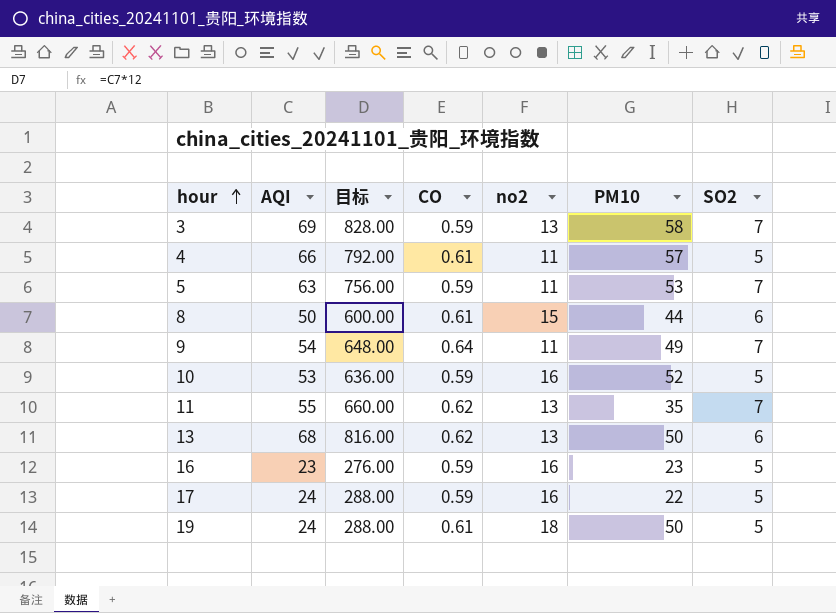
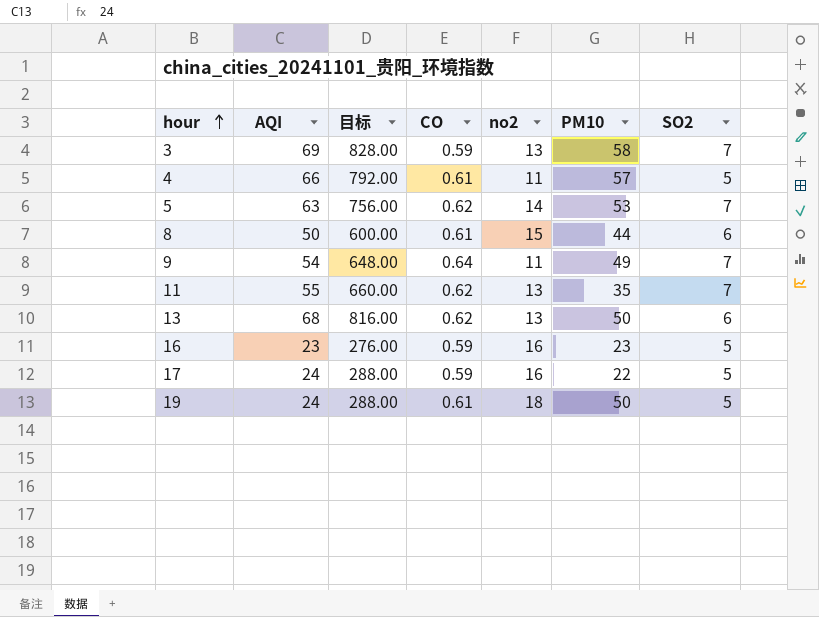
row 10: 53 | 636.00 | 0.59 | 16 | 52 | 5 -> none
5 | CO: 0.59 -> 0.62
5 | no2: 11 -> 14

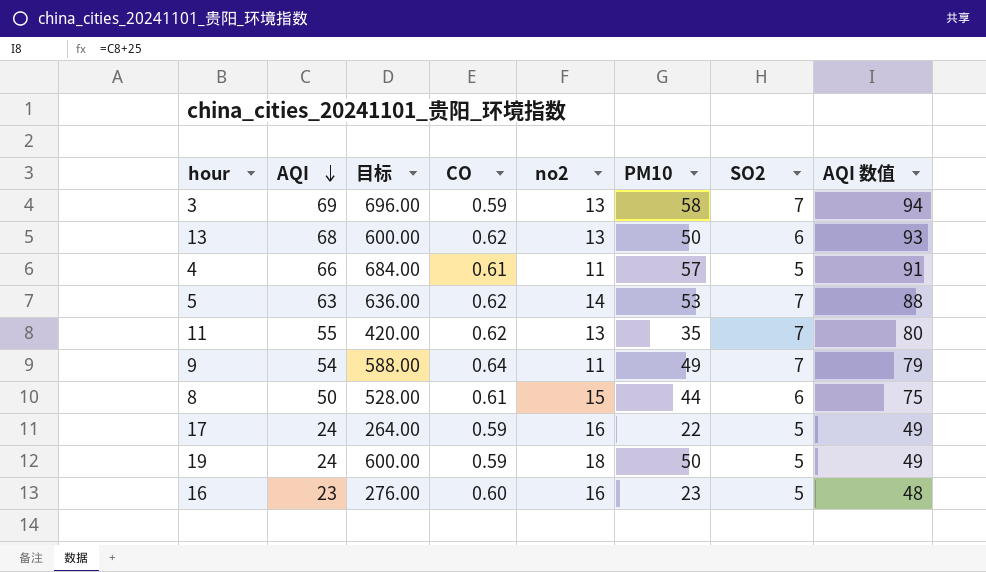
row order: hour ascending -> AQI descending
column 目标 | formula: [AQI] * 12 -> [PM10] * 12
column AQI 数值 | formula: none -> [AQI] + 25
19 | CO: 0.61 -> 0.59
16 | CO: 0.59 -> 0.60

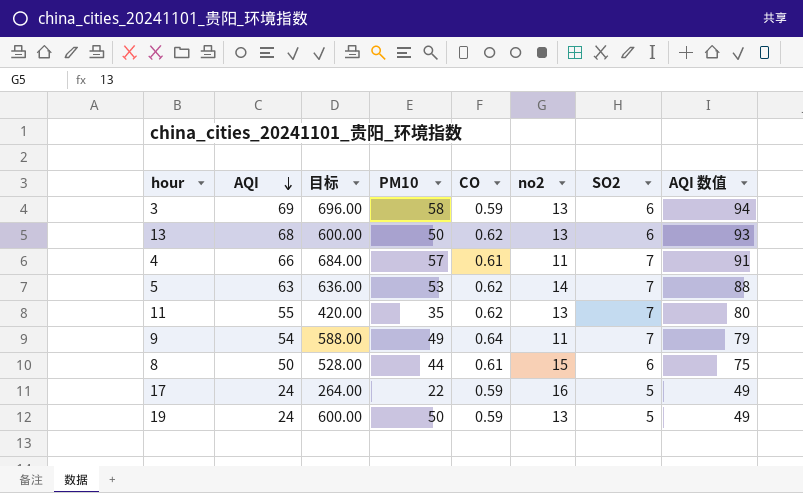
column PM10 | position: 6 -> 4
row 16: 23 | 276.00 | 0.60 | 16 | 23 | 5 | 48 -> none
3 | SO2: 7 -> 6
4 | SO2: 5 -> 7
19 | no2: 18 -> 13

